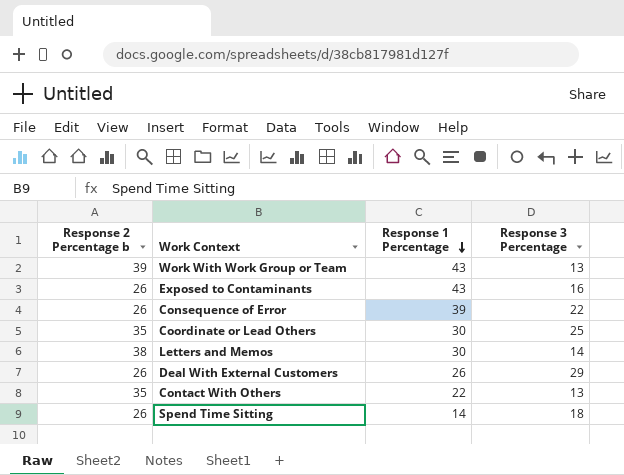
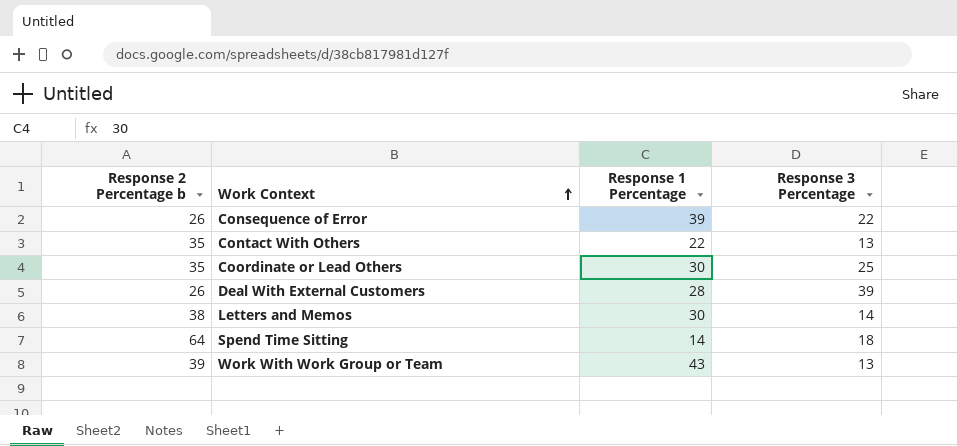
row order: Response 1 Percentage descending -> Work Context ascending
row Exposed to Contaminants: 26 | 43 | 16 -> none
Deal With External Customers | Response 1 Percentage: 26 -> 28
Deal With External Customers | Response 3 Percentage: 29 -> 39
Spend Time Sitting | Response 2 Percentage b: 26 -> 64

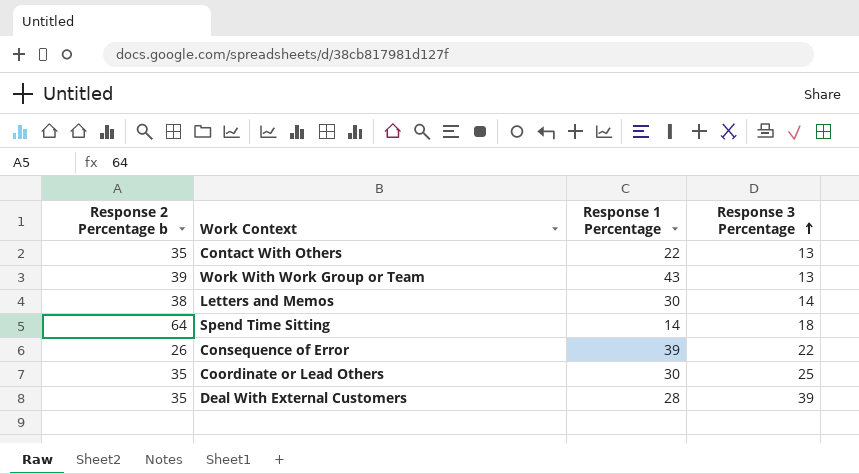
row order: Work Context ascending -> Response 3 Percentage ascending
Deal With External Customers | Response 2 Percentage b: 26 -> 35

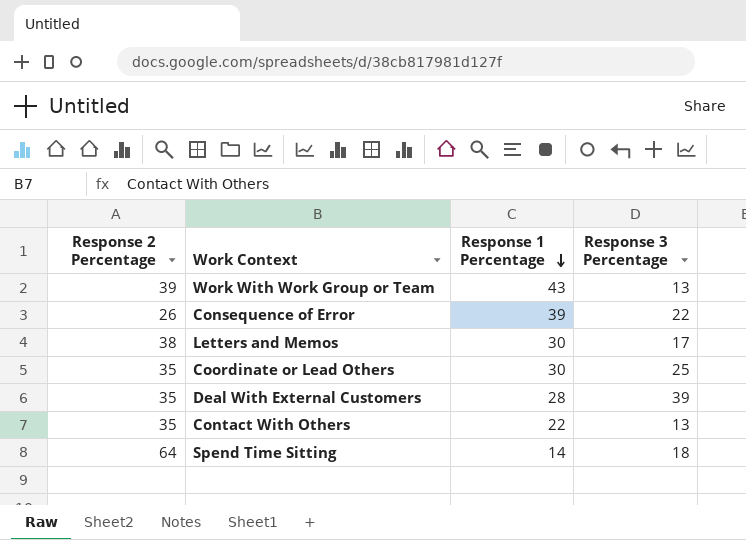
row order: Response 3 Percentage ascending -> Response 1 Percentage descending
column name: Response 2 Percentage b -> Response 2 Percentage
Letters and Memos | Response 3 Percentage: 14 -> 17

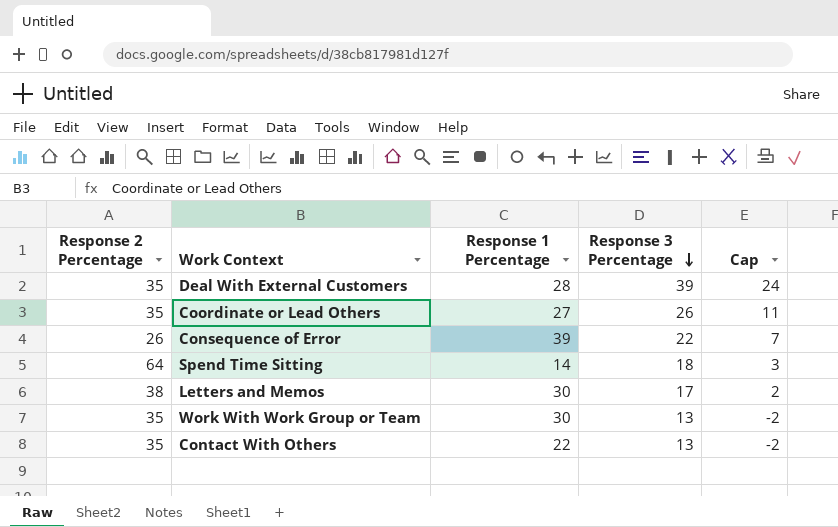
row order: Response 1 Percentage descending -> Response 3 Percentage descending
column Cap | formula: none -> [Response 3 Percentage] - 15
Coordinate or Lead Others | Response 1 Percentage: 30 -> 27
Coordinate or Lead Others | Response 3 Percentage: 25 -> 26
Work With Work Group or Team | Response 2 Percentage: 39 -> 35
Work With Work Group or Team | Response 1 Percentage: 43 -> 30

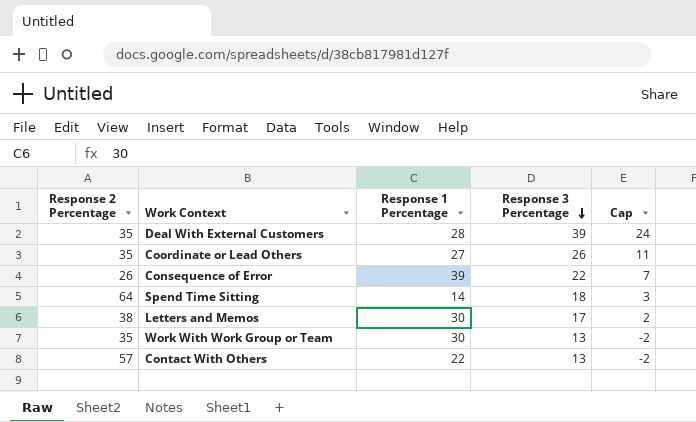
Contact With Others | Response 2 Percentage: 35 -> 57

